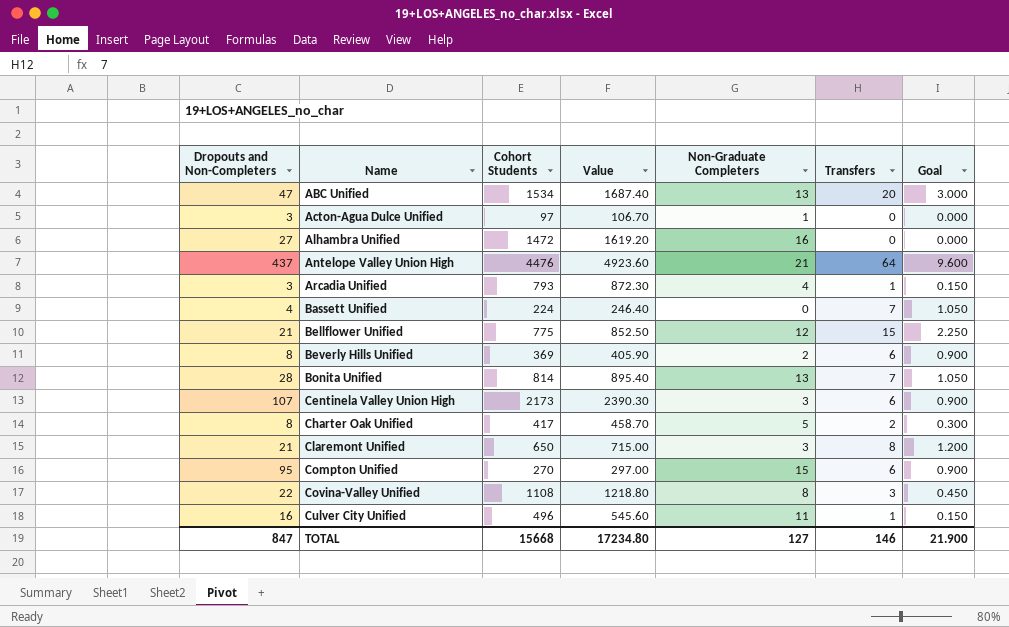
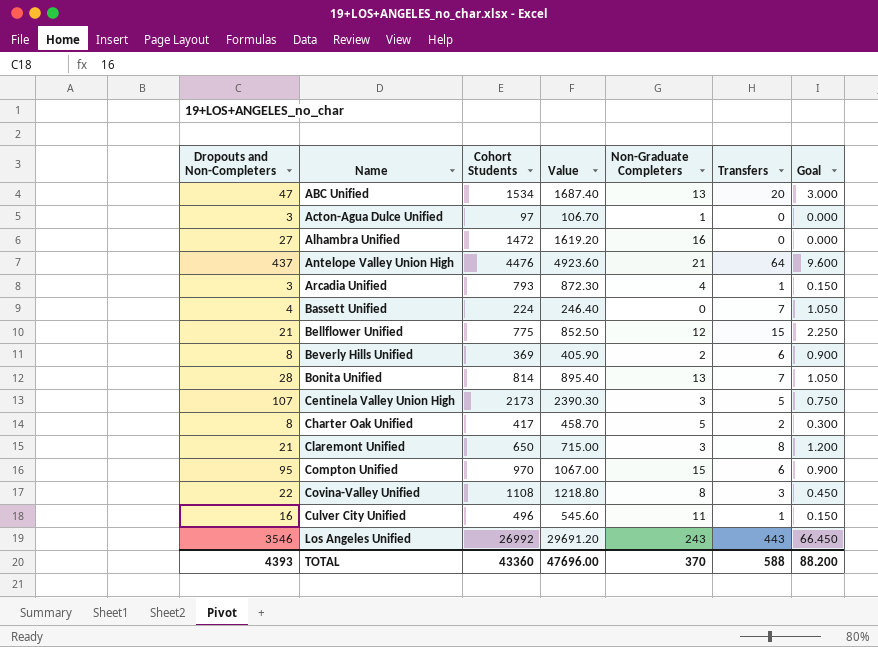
Centinela Valley Union High | Transfers: 6 -> 5
Centinela Valley Union High | Goal: 0.900 -> 0.750
Compton Unified | Cohort Students: 270 -> 970
Compton Unified | Value: 297.00 -> 1067.00
row Los Angeles Unified: none -> 3546 | 26992 | 29691.20 | 243 | 443 | 66.450
TOTAL | Dropouts and Non-Completers: 847 -> 4393
TOTAL | Cohort Students: 15668 -> 43360
TOTAL | Value: 17234.80 -> 47696.00
TOTAL | Non-Graduate Completers: 127 -> 370
TOTAL | Transfers: 146 -> 588
TOTAL | Goal: 21.900 -> 88.200

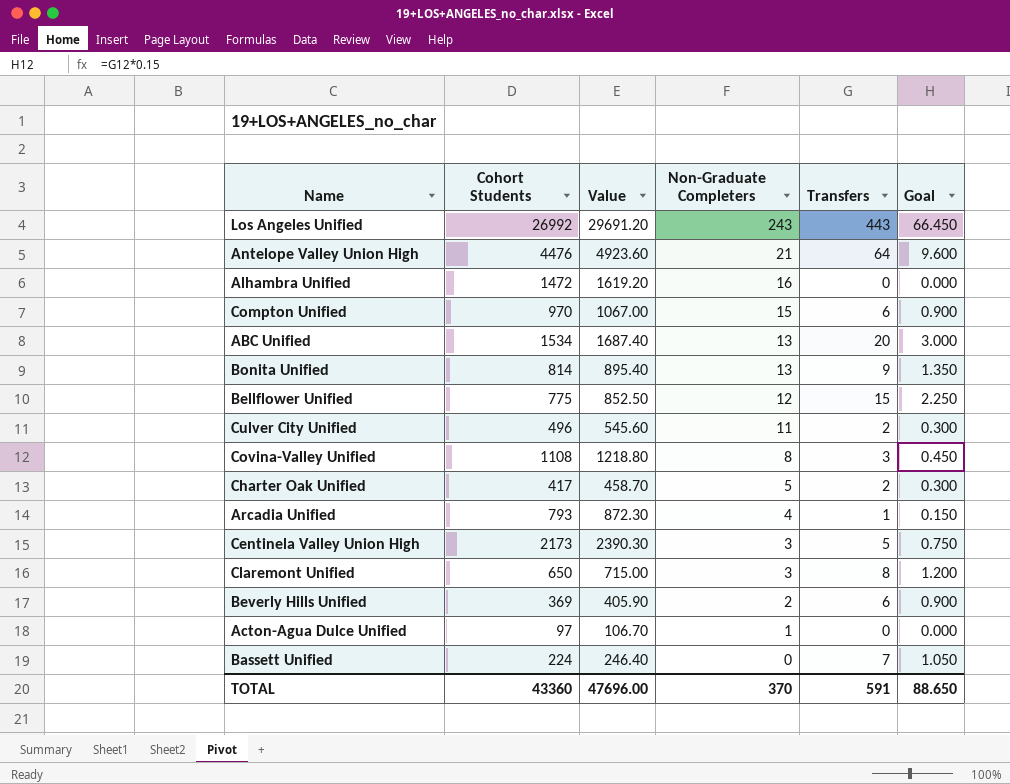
row order: Name ascending -> Non-Graduate Completers descending
column Dropouts and Non-Completers | position: 1 -> none
Bonita Unified | Transfers: 7 -> 9
Bonita Unified | Goal: 1.050 -> 1.350
Culver City Unified | Transfers: 1 -> 2
Culver City Unified | Goal: 0.150 -> 0.300
TOTAL | Transfers: 588 -> 591
TOTAL | Goal: 88.200 -> 88.650

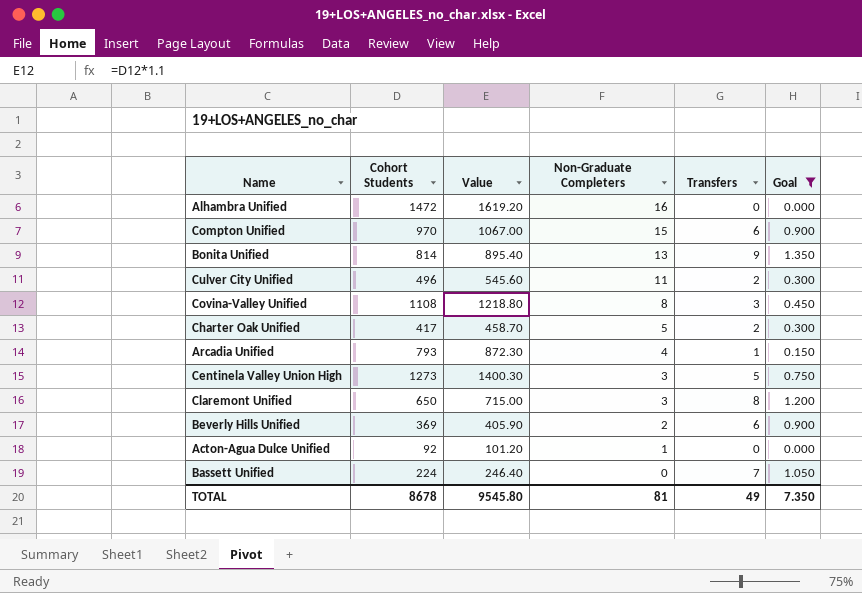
filter: none -> Goal <= 1.350
Centinela Valley Union High | Cohort Students: 2173 -> 1273
Centinela Valley Union High | Value: 2390.30 -> 1400.30
Acton-Agua Dulce Unified | Cohort Students: 97 -> 92
Acton-Agua Dulce Unified | Value: 106.70 -> 101.20
TOTAL | Cohort Students: 43360 -> 8678
TOTAL | Value: 47696.00 -> 9545.80
TOTAL | Non-Graduate Completers: 370 -> 81
TOTAL | Transfers: 591 -> 49
TOTAL | Goal: 88.650 -> 7.350

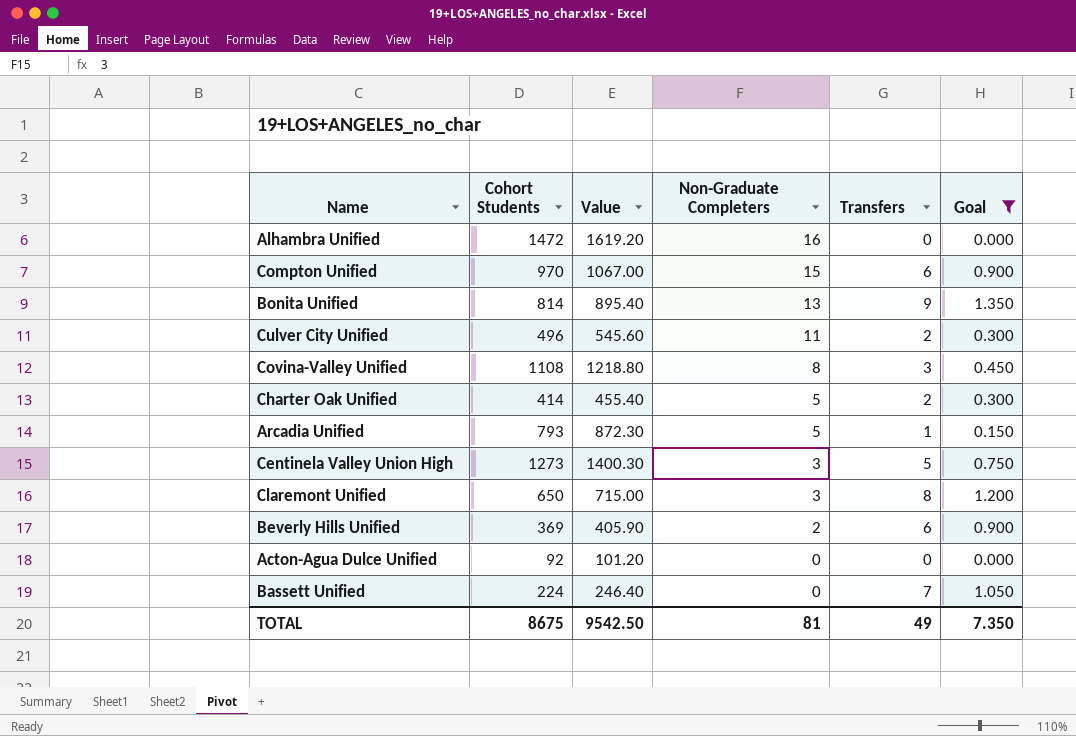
Charter Oak Unified | Cohort Students: 417 -> 414
Charter Oak Unified | Value: 458.70 -> 455.40
Arcadia Unified | Non-Graduate Completers: 4 -> 5
Acton-Agua Dulce Unified | Non-Graduate Completers: 1 -> 0
TOTAL | Cohort Students: 8678 -> 8675
TOTAL | Value: 9545.80 -> 9542.50

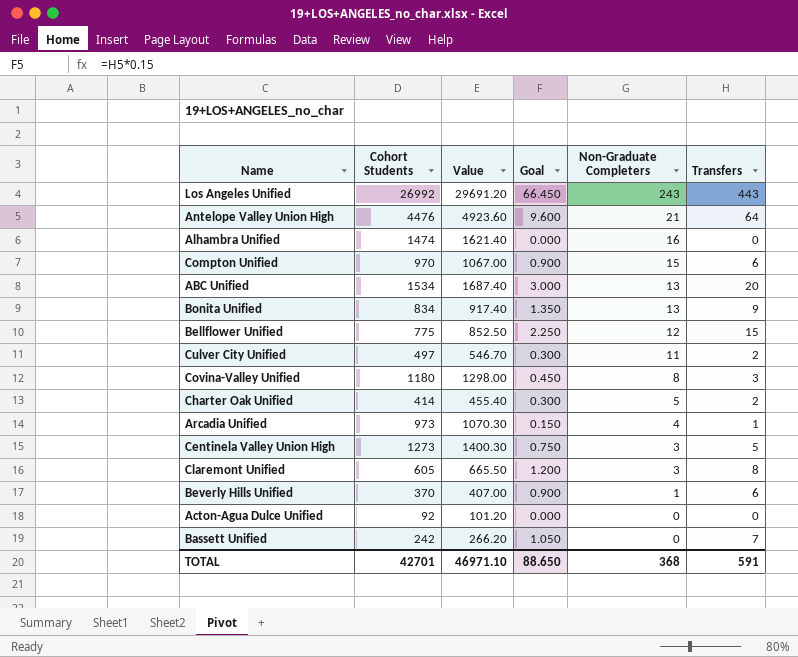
filter: Goal <= 1.350 -> none
column Goal | position: 6 -> 4
Alhambra Unified | Cohort Students: 1472 -> 1474
Alhambra Unified | Value: 1619.20 -> 1621.40
Bonita Unified | Cohort Students: 814 -> 834
Bonita Unified | Value: 895.40 -> 917.40
Culver City Unified | Cohort Students: 496 -> 497
Culver City Unified | Value: 545.60 -> 546.70
Covina-Valley Unified | Cohort Students: 1108 -> 1180
Covina-Valley Unified | Value: 1218.80 -> 1298.00
Arcadia Unified | Cohort Students: 793 -> 973
Arcadia Unified | Value: 872.30 -> 1070.30
Arcadia Unified | Non-Graduate Completers: 5 -> 4
Claremont Unified | Cohort Students: 650 -> 605
Claremont Unified | Value: 715.00 -> 665.50
Beverly Hills Unified | Cohort Students: 369 -> 370
Beverly Hills Unified | Value: 405.90 -> 407.00
Beverly Hills Unified | Non-Graduate Completers: 2 -> 1
Bassett Unified | Cohort Students: 224 -> 242
Bassett Unified | Value: 246.40 -> 266.20
TOTAL | Cohort Students: 8675 -> 42701
TOTAL | Value: 9542.50 -> 46971.10
TOTAL | Goal: 7.350 -> 88.650
TOTAL | Non-Graduate Completers: 81 -> 368
TOTAL | Transfers: 49 -> 591

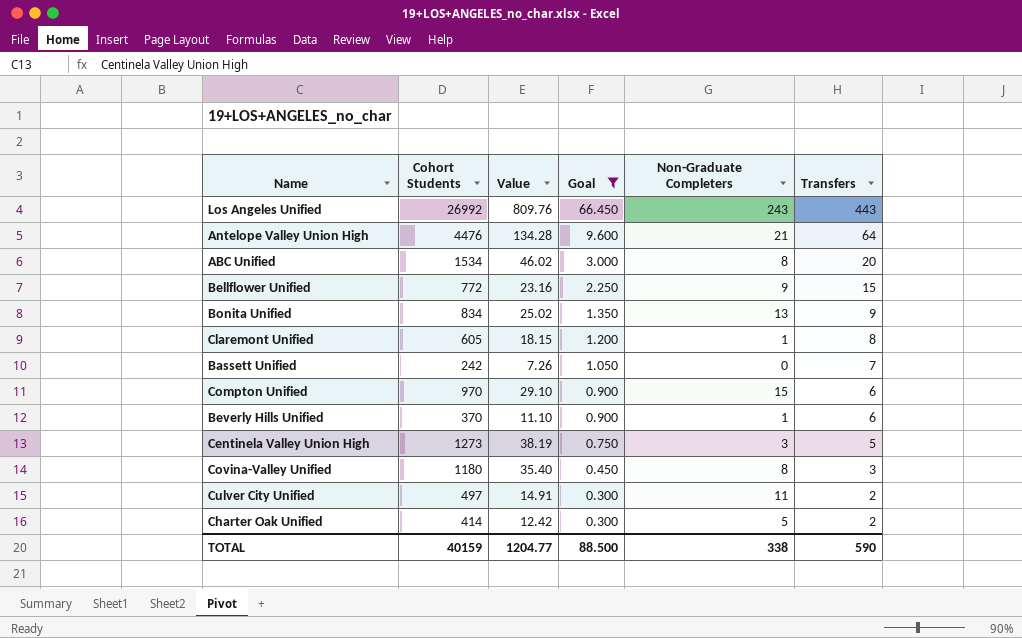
filter: none -> Goal >= 0.300
row order: Non-Graduate Completers descending -> Goal descending
column Value | formula: [Cohort Students] * 1.1 -> [Cohort Students] * 0.03
ABC Unified | Non-Graduate Completers: 13 -> 8
Bellflower Unified | Cohort Students: 775 -> 772
Bellflower Unified | Non-Graduate Completers: 12 -> 9
Claremont Unified | Non-Graduate Completers: 3 -> 1
TOTAL | Cohort Students: 42701 -> 40159
TOTAL | Value: 46971.10 -> 1204.77
TOTAL | Goal: 88.650 -> 88.500
TOTAL | Non-Graduate Completers: 368 -> 338
TOTAL | Transfers: 591 -> 590

